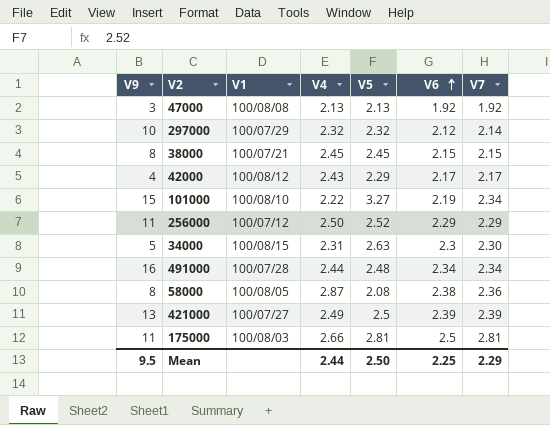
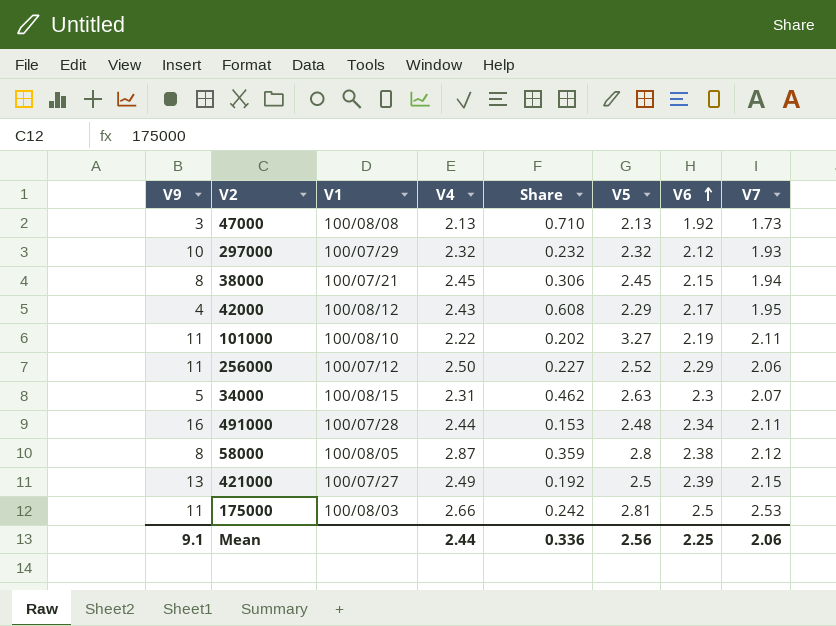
column Share | formula: none -> [V4] / [V9]
47000 | V7: 1.92 -> 1.73
297000 | V7: 2.14 -> 1.93
38000 | V7: 2.15 -> 1.94
42000 | V7: 2.17 -> 1.95
101000 | V9: 15 -> 11
101000 | V7: 2.34 -> 2.11
256000 | V7: 2.29 -> 2.06
34000 | V7: 2.30 -> 2.07
491000 | V7: 2.34 -> 2.11
58000 | V5: 2.08 -> 2.8
58000 | V7: 2.36 -> 2.12
421000 | V7: 2.39 -> 2.15
175000 | V7: 2.81 -> 2.53
Mean | V9: 9.5 -> 9.1
Mean | V5: 2.50 -> 2.56
Mean | V7: 2.29 -> 2.06

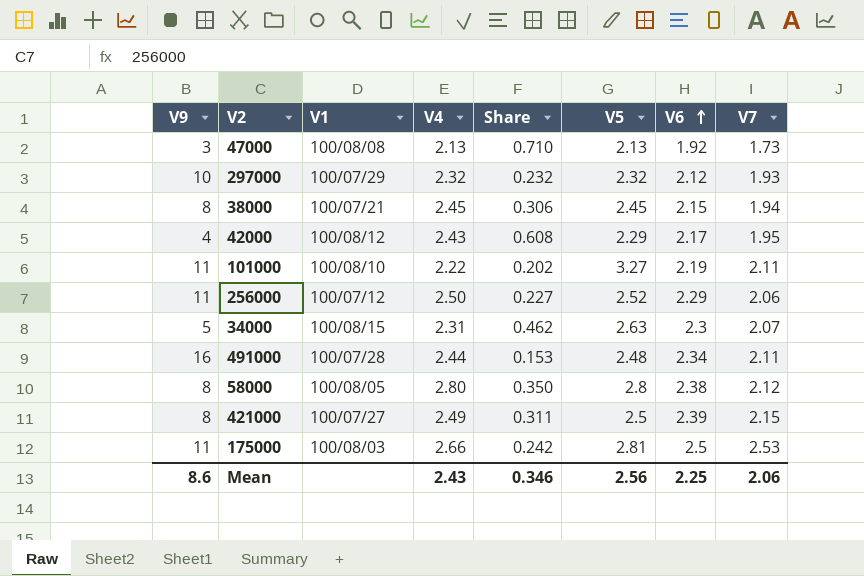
58000 | V4: 2.87 -> 2.80
58000 | Share: 0.359 -> 0.350
421000 | V9: 13 -> 8
421000 | Share: 0.192 -> 0.311
Mean | V9: 9.1 -> 8.6
Mean | V4: 2.44 -> 2.43
Mean | Share: 0.336 -> 0.346

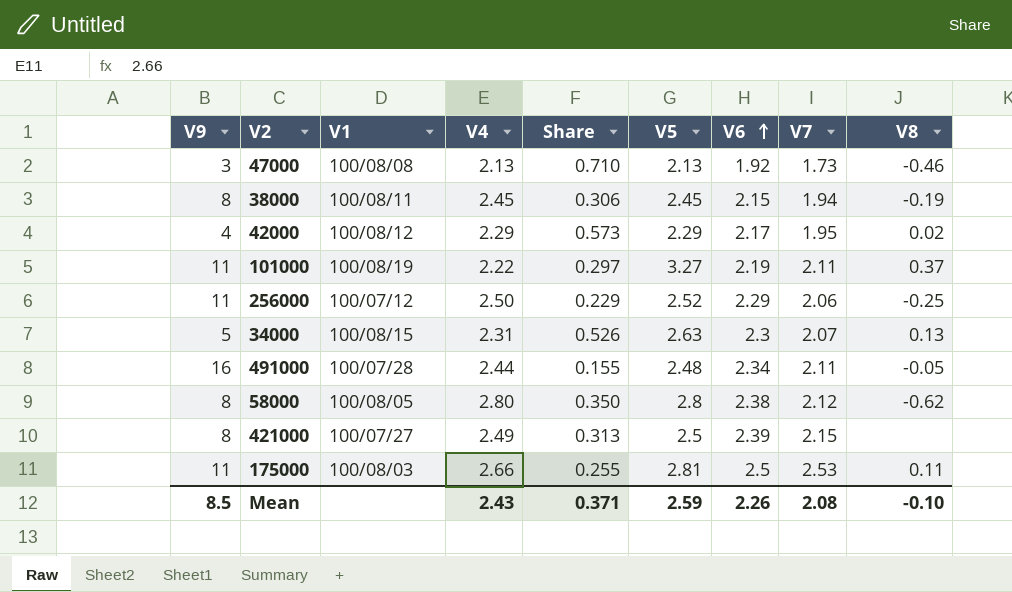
column Share | formula: [V4] / [V9] -> [V5] / [V9]
column V8 | position: none -> 9
row 297000: 10 | 100/07/29 | 2.32 | 0.232 | 2.32 | 2.12 | 1.93 -> none
38000 | V1: 100/07/21 -> 100/08/11
42000 | V4: 2.43 -> 2.29
101000 | V1: 100/08/10 -> 100/08/19
Mean | V9: 8.6 -> 8.5
Mean | Share: 0.346 -> 0.371
Mean | V5: 2.56 -> 2.59
Mean | V6: 2.25 -> 2.26
Mean | V7: 2.06 -> 2.08

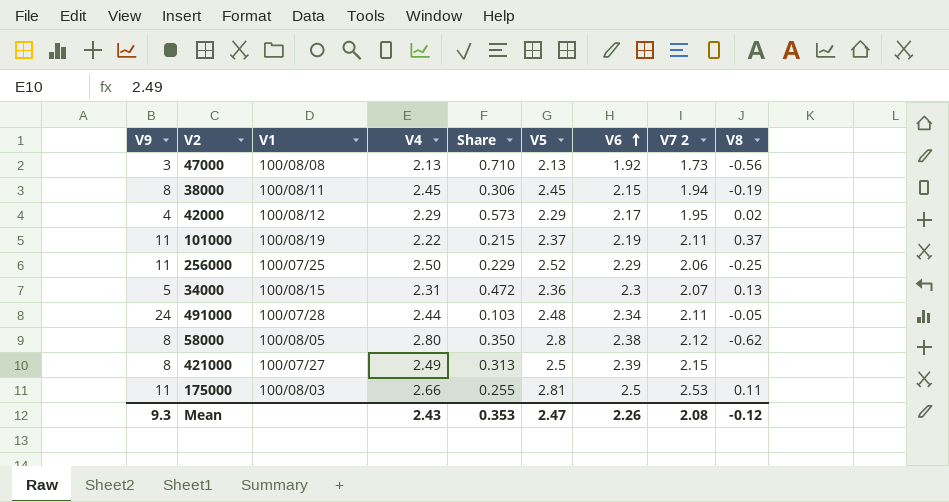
column name: V7 -> V7 2
47000 | V8: -0.46 -> -0.56
101000 | Share: 0.297 -> 0.215
101000 | V5: 3.27 -> 2.37
256000 | V1: 100/07/12 -> 100/07/25
34000 | Share: 0.526 -> 0.472
34000 | V5: 2.63 -> 2.36
491000 | V9: 16 -> 24
491000 | Share: 0.155 -> 0.103
Mean | V9: 8.5 -> 9.3
Mean | Share: 0.371 -> 0.353
Mean | V5: 2.59 -> 2.47
Mean | V8: -0.10 -> -0.12

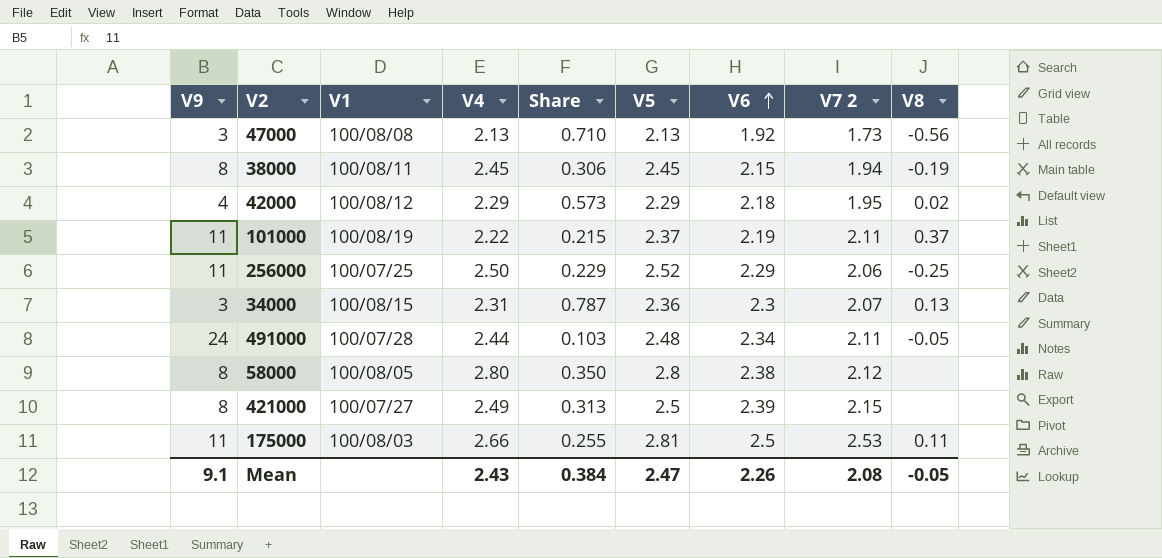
42000 | V6: 2.17 -> 2.18
34000 | V9: 5 -> 3
34000 | Share: 0.472 -> 0.787
58000 | V8: -0.62 -> none
Mean | V9: 9.3 -> 9.1
Mean | Share: 0.353 -> 0.384
Mean | V8: -0.12 -> -0.05

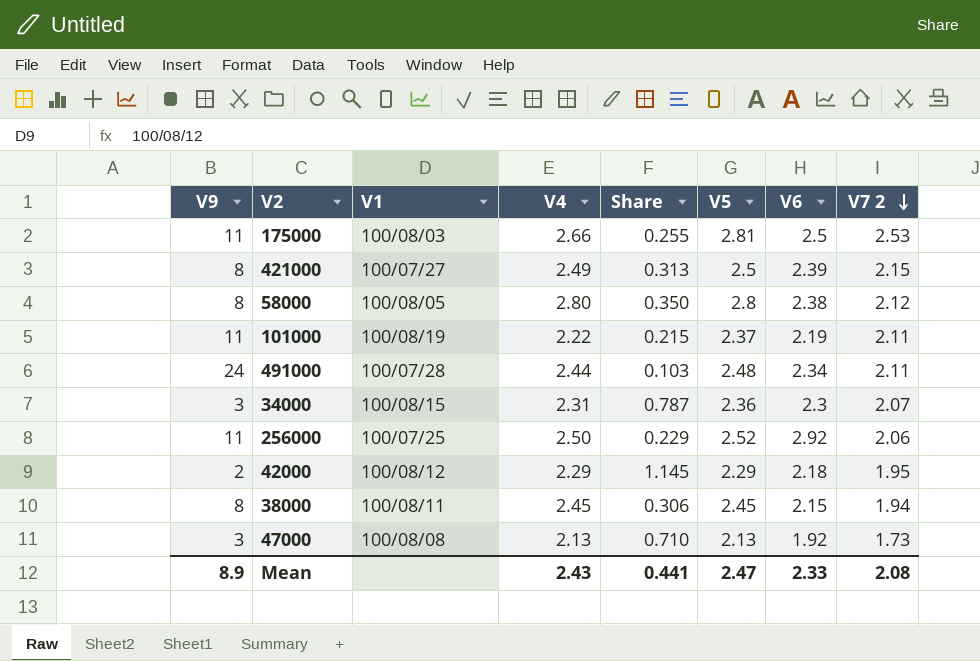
row order: V6 ascending -> V7 2 descending
column V8 | position: 9 -> none
256000 | V6: 2.29 -> 2.92
42000 | V9: 4 -> 2
42000 | Share: 0.573 -> 1.145
Mean | V9: 9.1 -> 8.9
Mean | Share: 0.384 -> 0.441
Mean | V6: 2.26 -> 2.33

